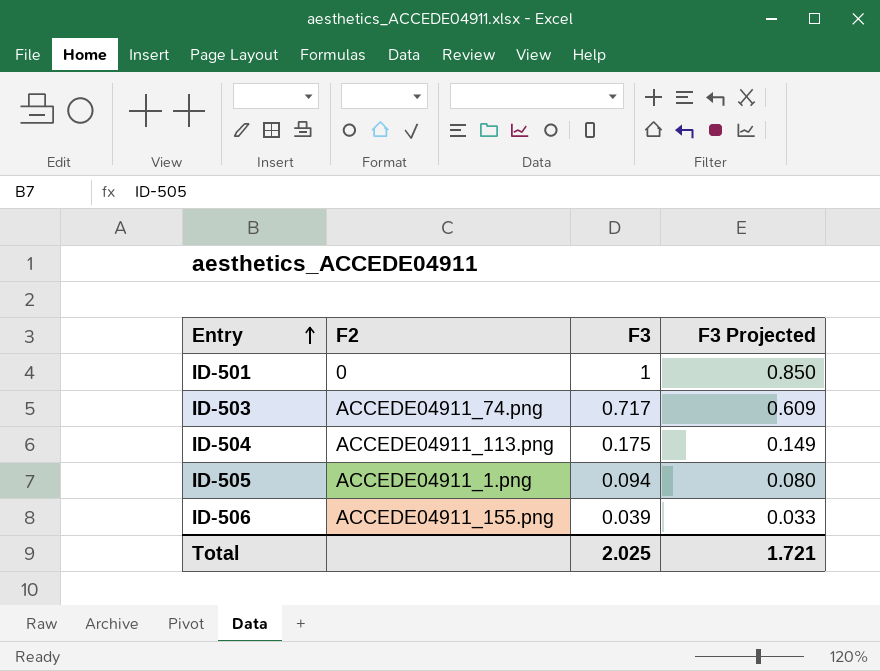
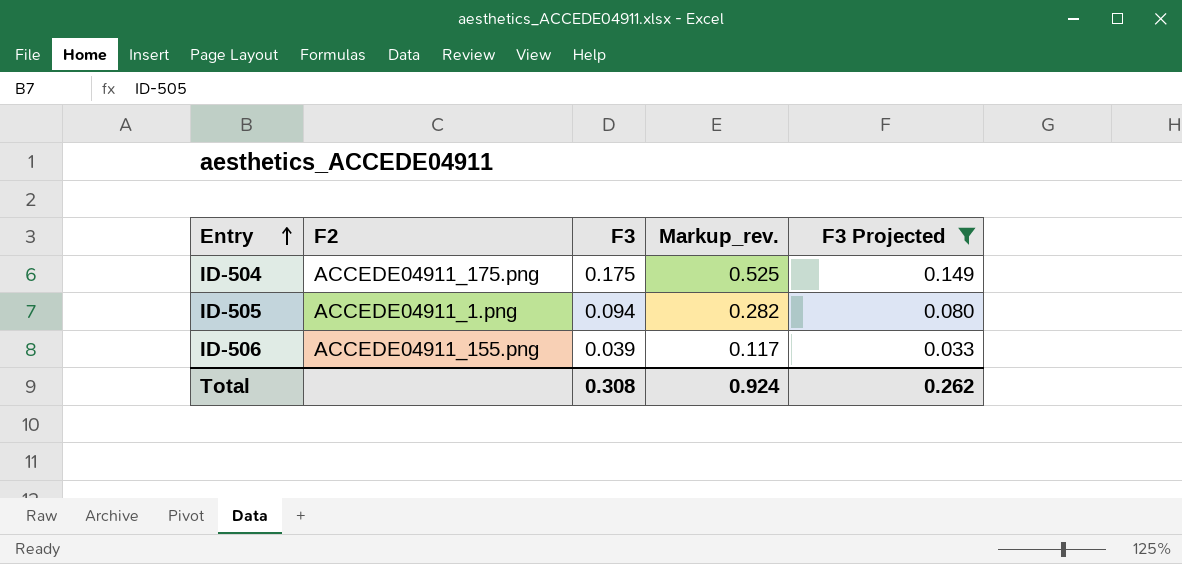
filter: none -> F3 Projected <= 0.149
column Markup_rev. | formula: none -> [F3] * 3
ID-504 | F2: ACCEDE04911_113.png -> ACCEDE04911_175.png
Total | F3: 2.025 -> 0.308
Total | F3 Projected: 1.721 -> 0.262

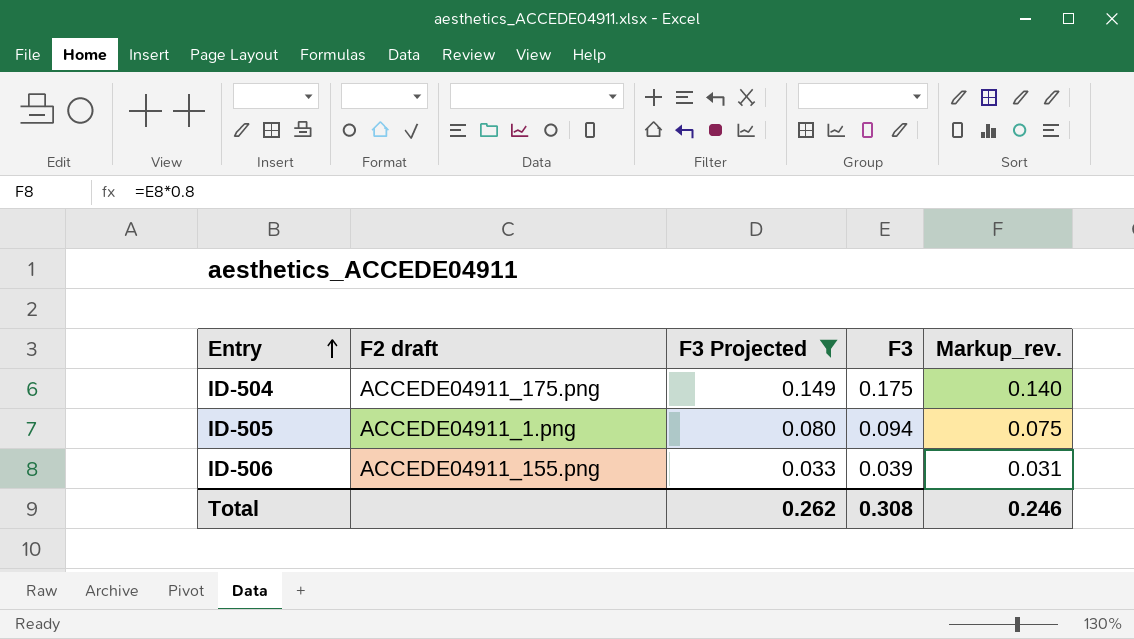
column name: F2 -> F2 draft
column F3 Projected | position: 5 -> 3
column Markup_rev. | formula: [F3] * 3 -> [F3] * 0.8
Total | Markup_rev.: 0.924 -> 0.246

